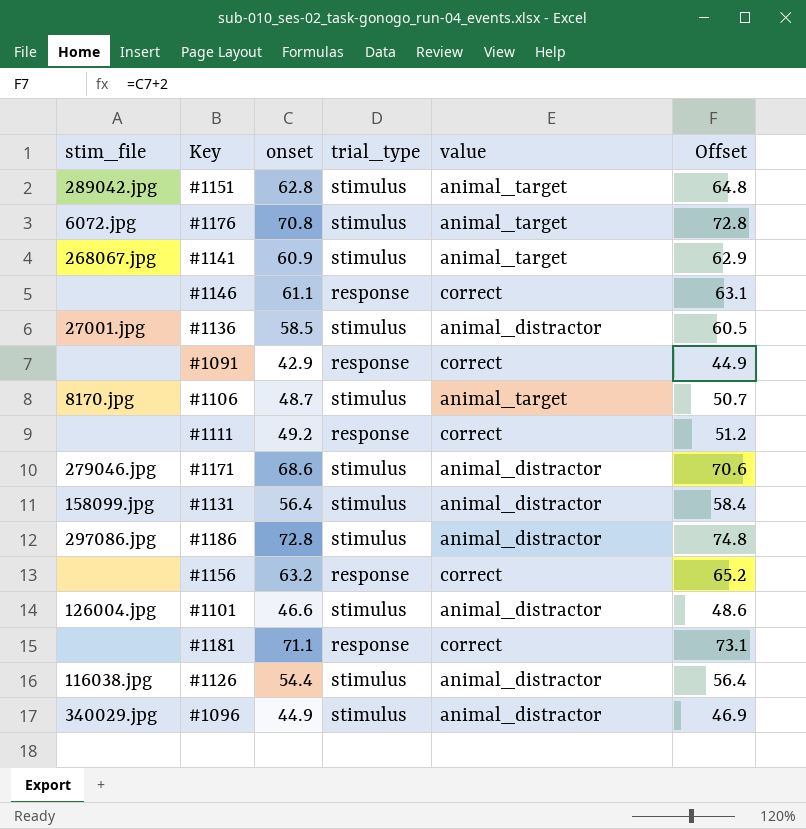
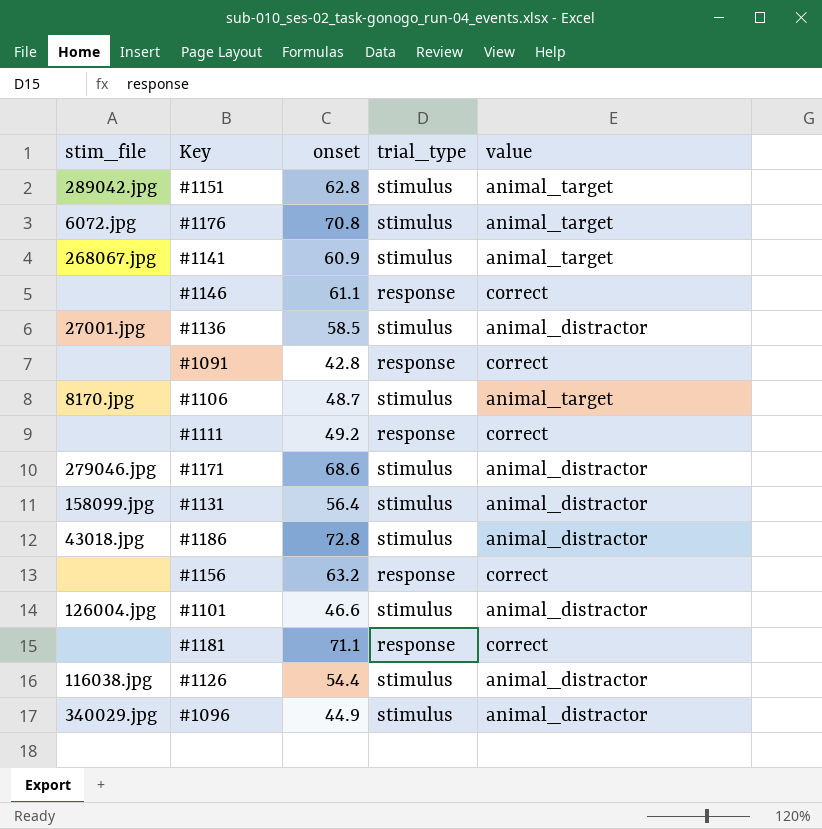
column Offset | formula: [onset] + 2 -> none
#1091 | onset: 42.9 -> 42.8
#1186 | stim_file: 297086.jpg -> 43018.jpg

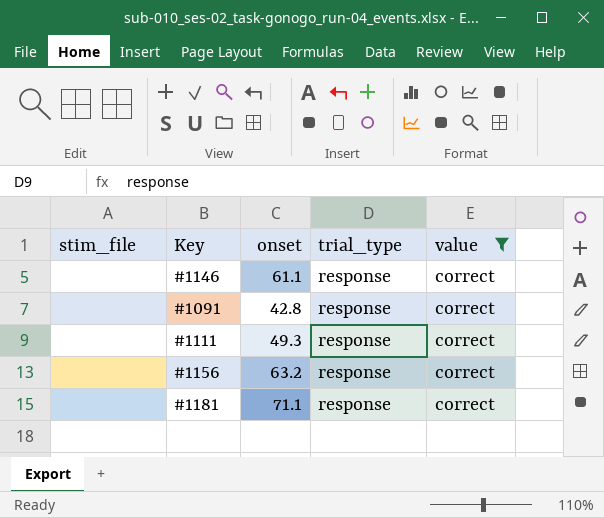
filter: none -> value = correct
#1111 | onset: 49.2 -> 49.3

